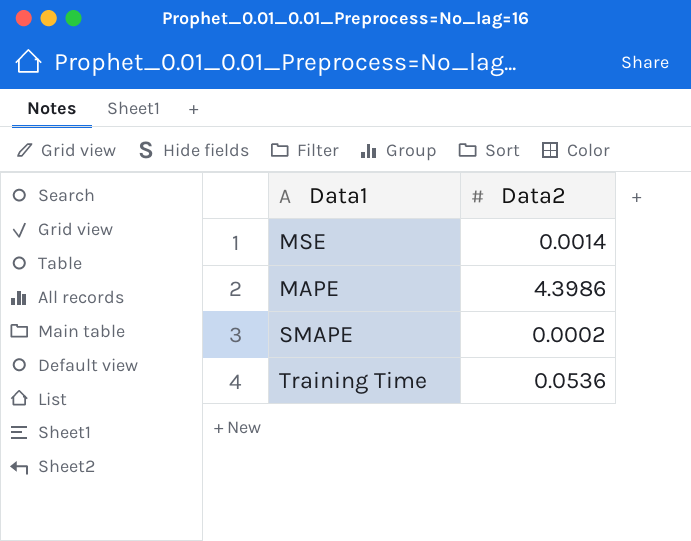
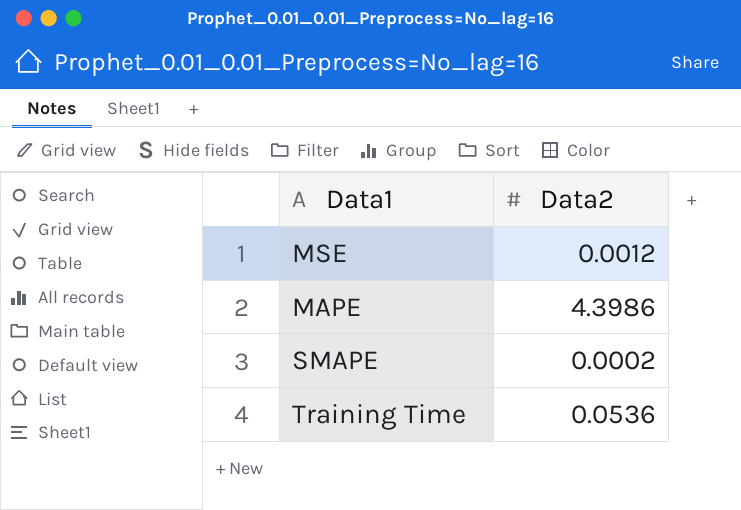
MSE | Data2: 0.0014 -> 0.0012

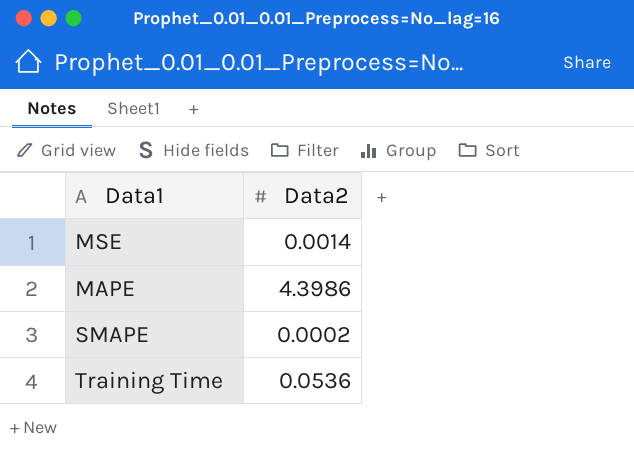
MSE | Data2: 0.0012 -> 0.0014

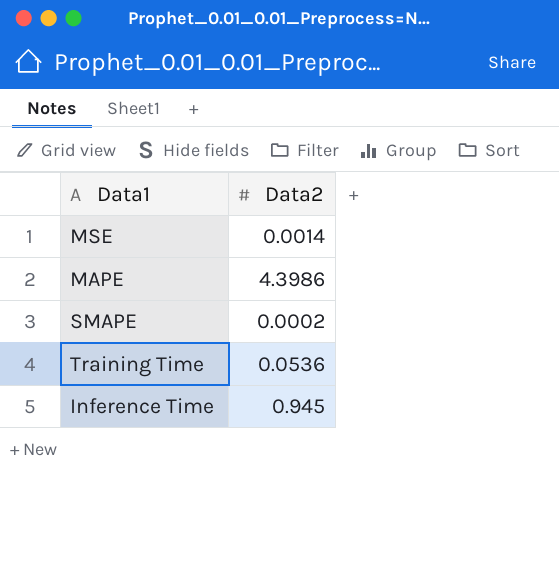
row Inference Time: none -> 0.945

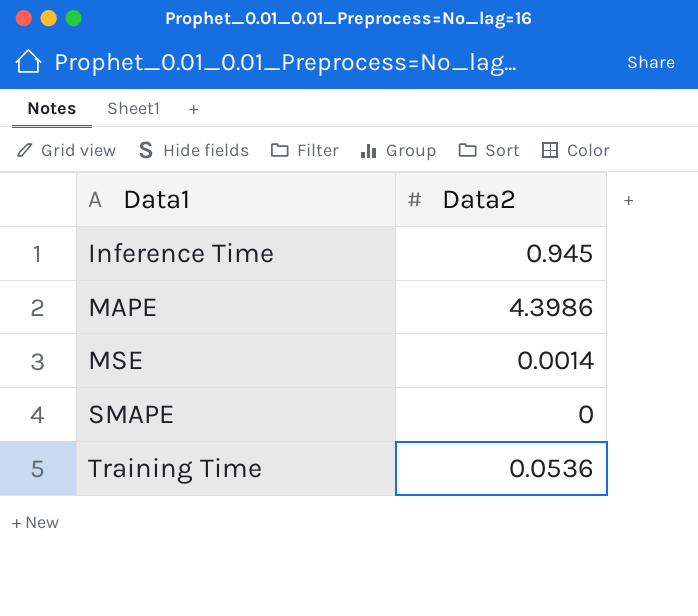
row order: none -> Data1 ascending
SMAPE | Data2: 0.0002 -> 0

